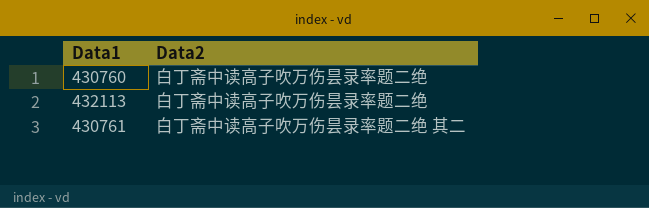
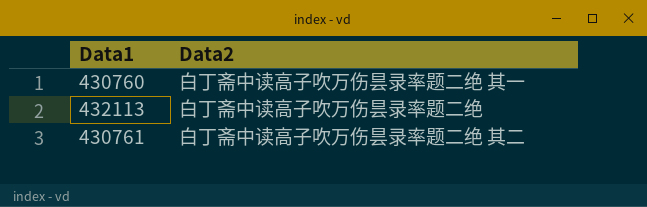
430760 | Data2: 白丁斋中读高子吹万伤昙录率题二绝 -> 白丁斋中读高子吹万伤昙录率题二绝 其一

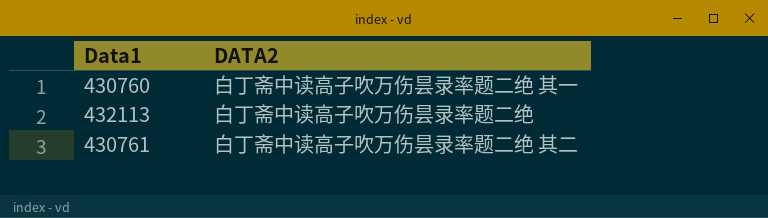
column name: Data2 -> DATA2

